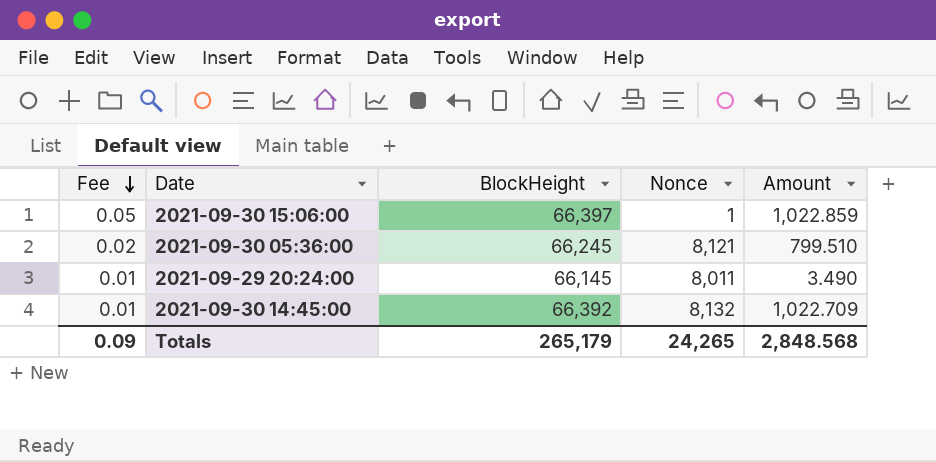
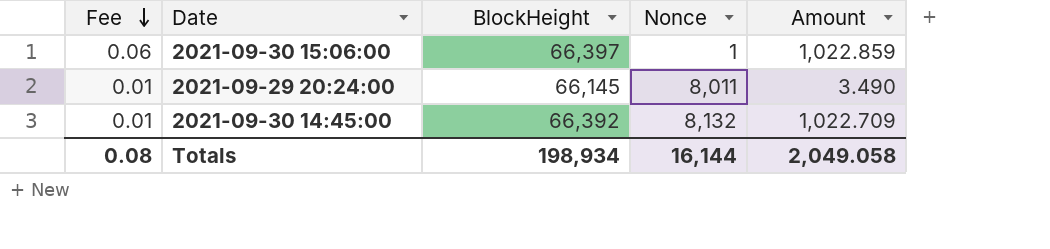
row 2021-09-30 05:36:00: 0.02 | 66,245 | 8,121 | 799.510 -> none
2021-09-30 15:06:00 | Fee: 0.05 -> 0.06
Totals | Fee: 0.09 -> 0.08
Totals | BlockHeight: 265,179 -> 198,934
Totals | Nonce: 24,265 -> 16,144
Totals | Amount: 2,848.568 -> 2,049.058

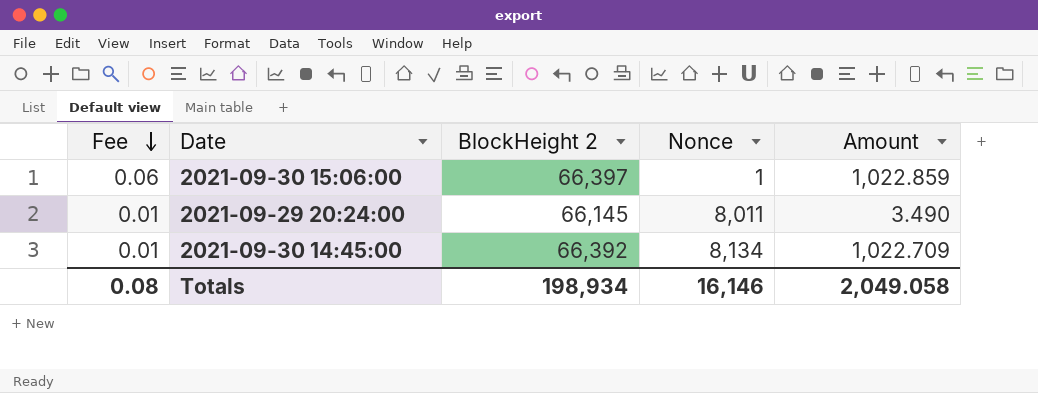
column name: BlockHeight -> BlockHeight 2
2021-09-30 14:45:00 | Nonce: 8,132 -> 8,134
Totals | Nonce: 16,144 -> 16,146

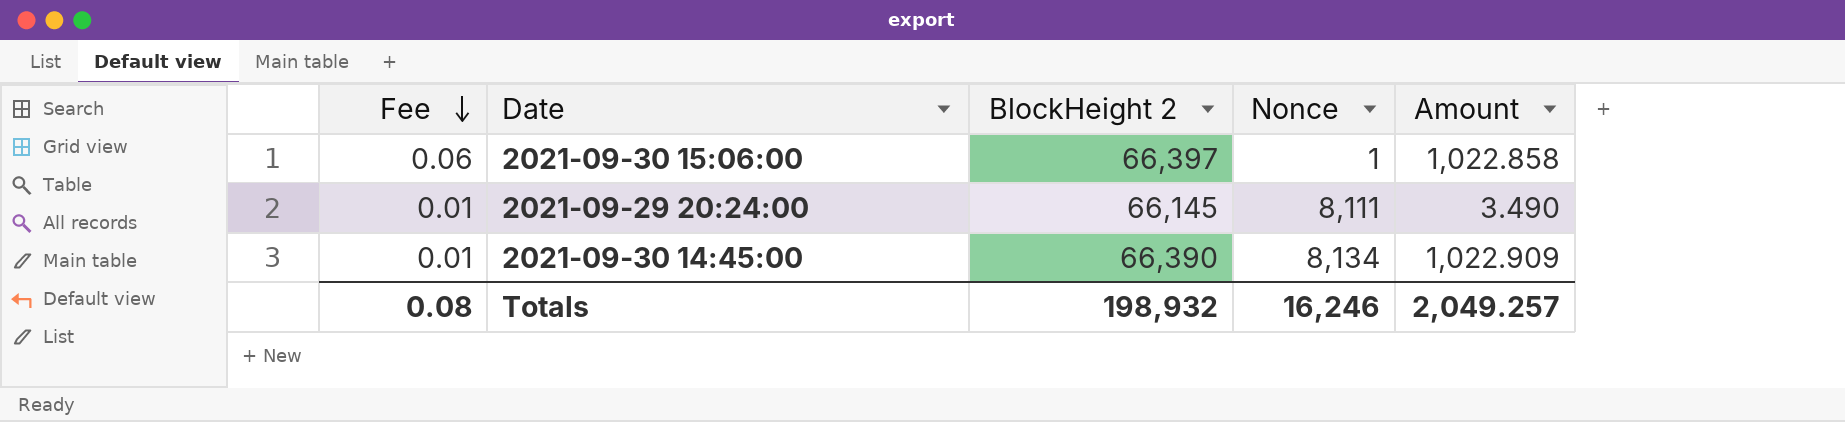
2021-09-30 15:06:00 | Amount: 1,022.859 -> 1,022.858
2021-09-29 20:24:00 | Nonce: 8,011 -> 8,111
2021-09-30 14:45:00 | BlockHeight 2: 66,392 -> 66,390
2021-09-30 14:45:00 | Amount: 1,022.709 -> 1,022.909
Totals | BlockHeight 2: 198,934 -> 198,932
Totals | Nonce: 16,146 -> 16,246
Totals | Amount: 2,049.058 -> 2,049.257

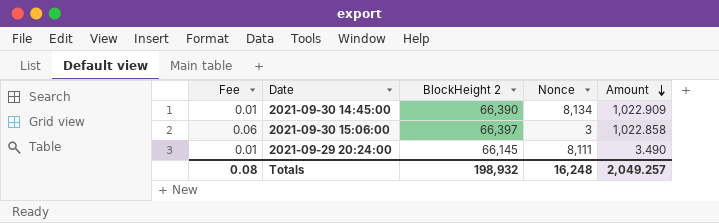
row order: Fee descending -> Amount descending
2021-09-30 15:06:00 | Nonce: 1 -> 3
Totals | Nonce: 16,246 -> 16,248

